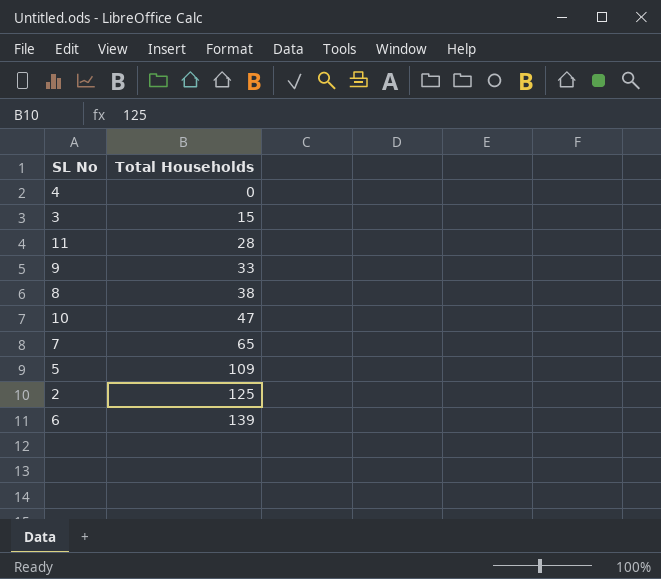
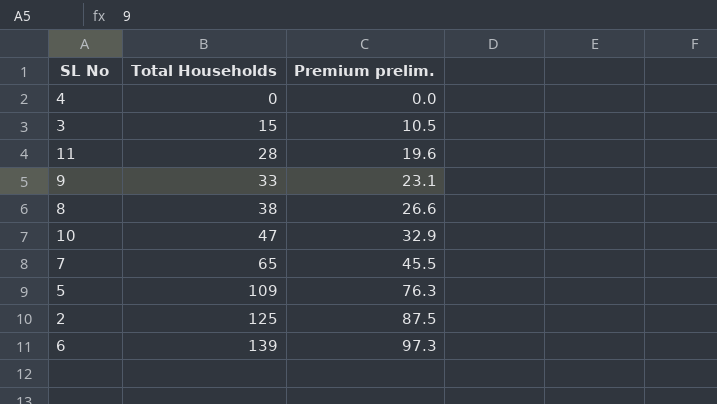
column Premium prelim. | formula: none -> [Total Households] * 0.7

